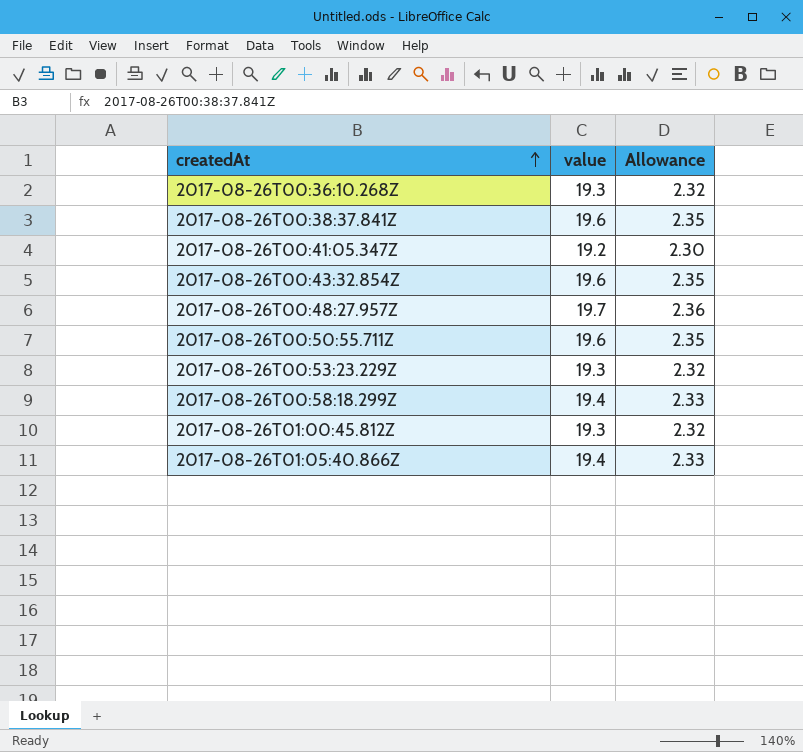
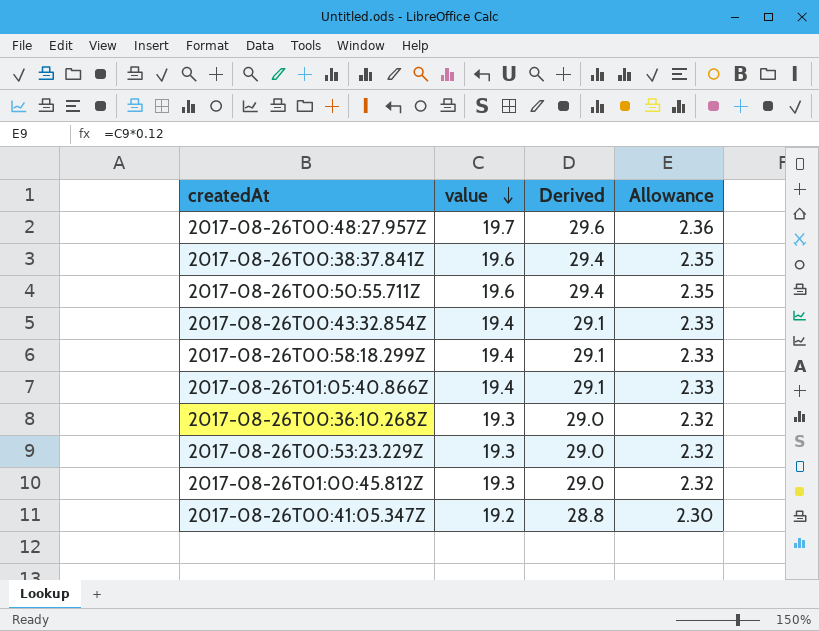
row order: createdAt ascending -> value descending
column Derived | formula: none -> [value] * 1.5
2017-08-26T00:43:32.854Z | value: 19.6 -> 19.4
2017-08-26T00:43:32.854Z | Allowance: 2.35 -> 2.33

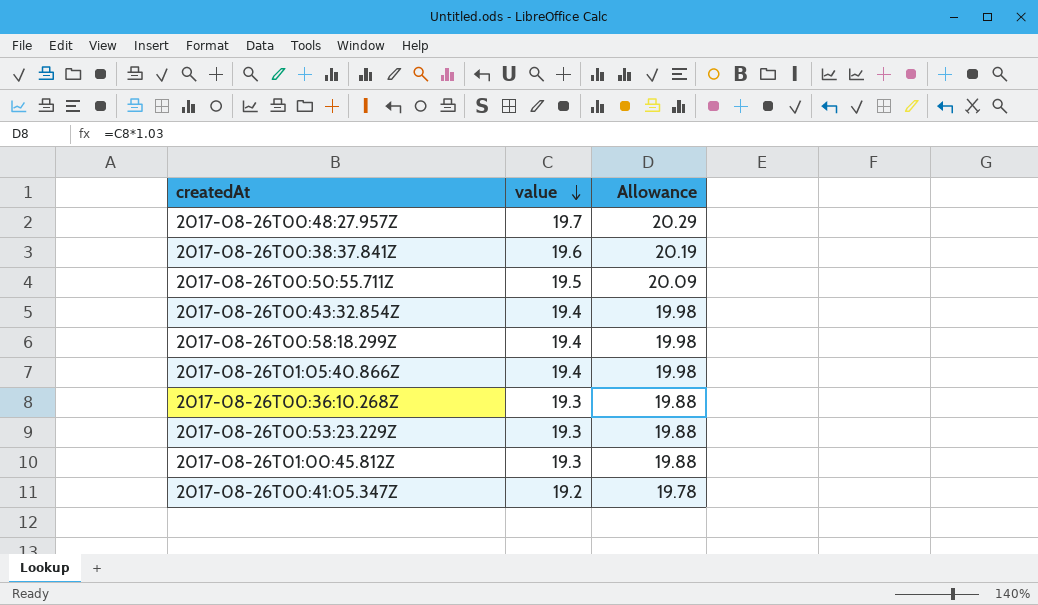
column Derived | formula: [value] * 1.5 -> none
column Allowance | formula: [value] * 0.12 -> [value] * 1.03
2017-08-26T00:50:55.711Z | value: 19.6 -> 19.5

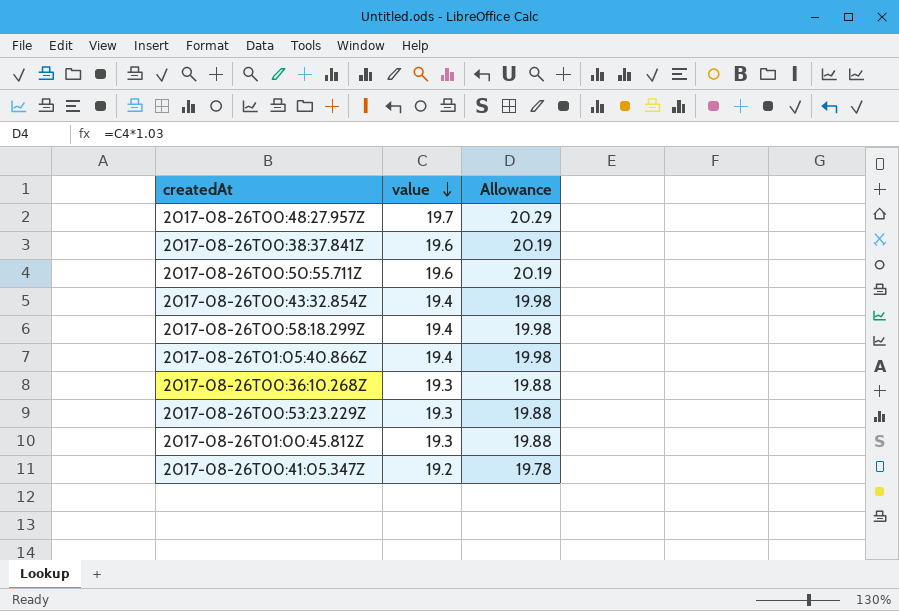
2017-08-26T00:50:55.711Z | value: 19.5 -> 19.6
2017-08-26T00:50:55.711Z | Allowance: 20.09 -> 20.19

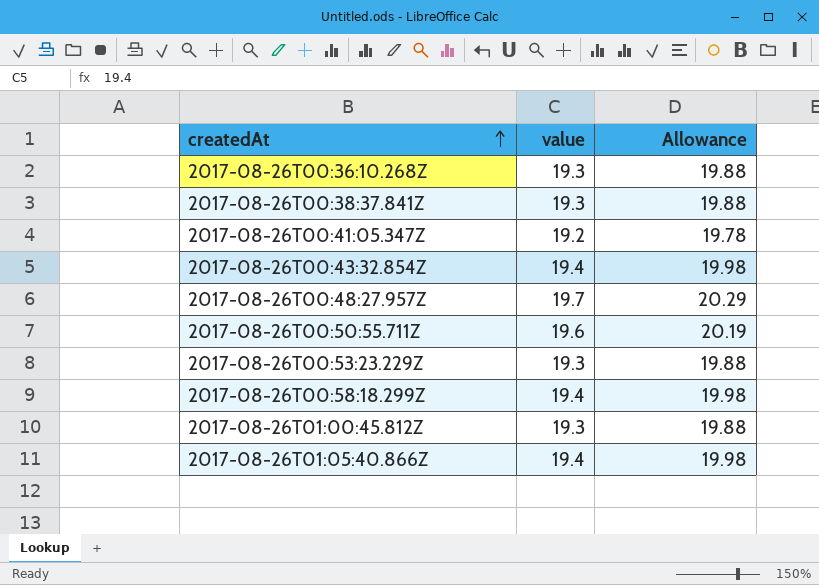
row order: value descending -> createdAt ascending
2017-08-26T00:38:37.841Z | value: 19.6 -> 19.3
2017-08-26T00:38:37.841Z | Allowance: 20.19 -> 19.88

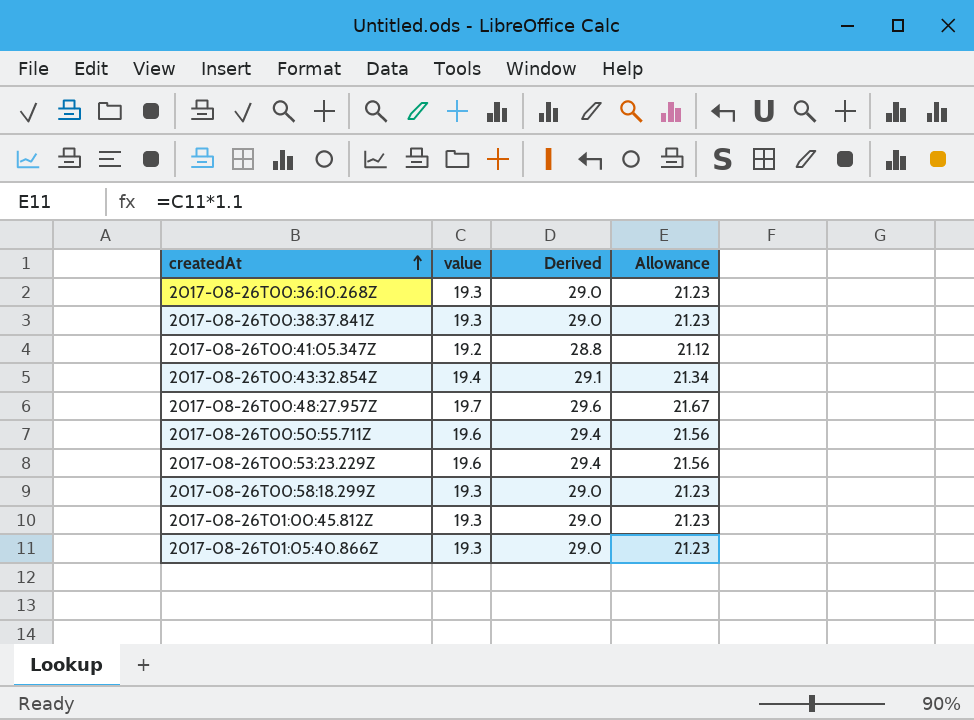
column Derived | formula: none -> [value] * 1.5
column Allowance | formula: [value] * 1.03 -> [value] * 1.1
2017-08-26T00:53:23.229Z | value: 19.3 -> 19.6
2017-08-26T00:58:18.299Z | value: 19.4 -> 19.3
2017-08-26T01:05:40.866Z | value: 19.4 -> 19.3

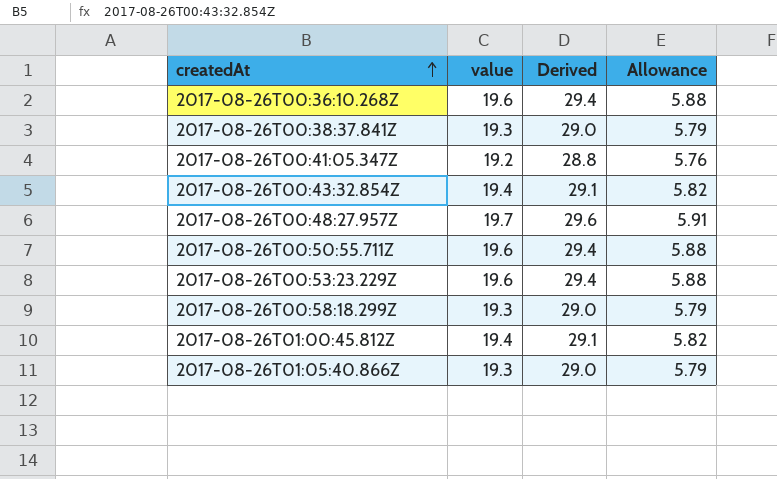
column Allowance | formula: [value] * 1.1 -> [value] * 0.3
2017-08-26T00:36:10.268Z | value: 19.3 -> 19.6
2017-08-26T00:36:10.268Z | Derived: 29.0 -> 29.4
2017-08-26T01:00:45.812Z | value: 19.3 -> 19.4
2017-08-26T01:00:45.812Z | Derived: 29.0 -> 29.1

